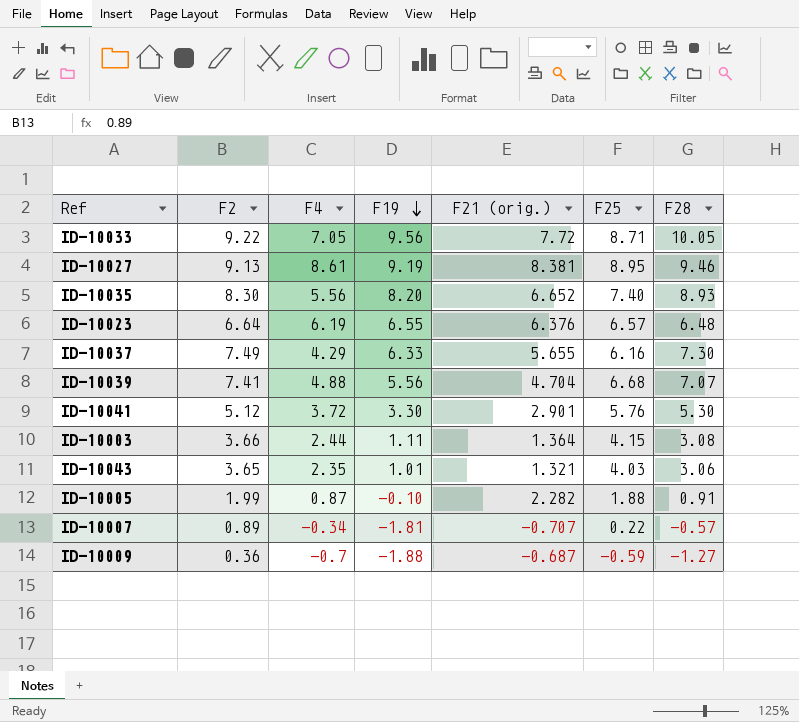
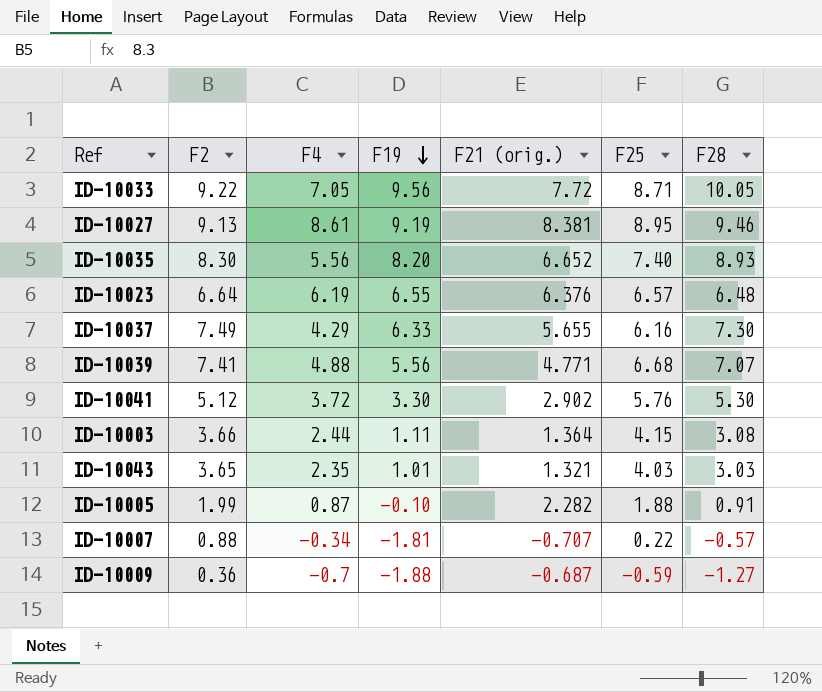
ID-10039 | F21 (orig.): 4.704 -> 4.771
ID-10041 | F21 (orig.): 2.901 -> 2.902
ID-10043 | F28: 3.06 -> 3.03
ID-10007 | F2: 0.89 -> 0.88

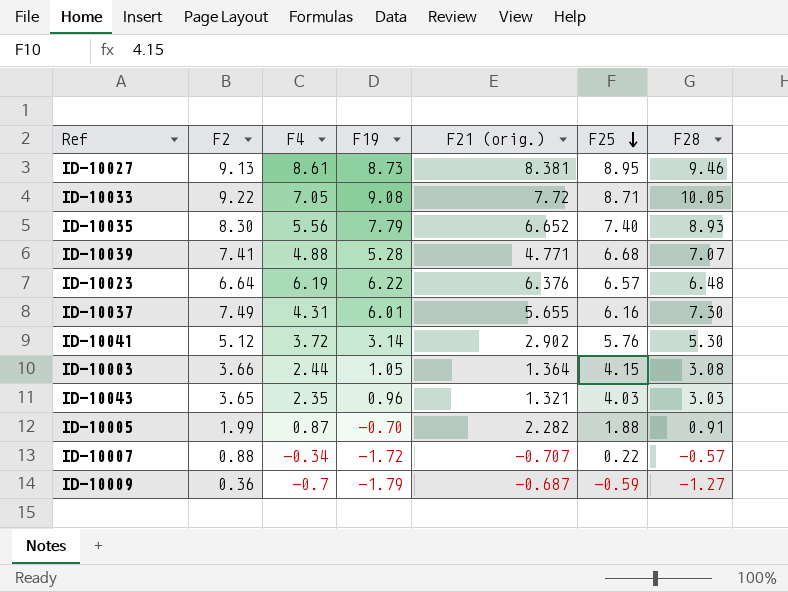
row order: F19 descending -> F25 descending
ID-10027 | F19: 9.19 -> 8.73
ID-10033 | F19: 9.56 -> 9.08
ID-10035 | F19: 8.20 -> 7.79
ID-10039 | F19: 5.56 -> 5.28
ID-10023 | F19: 6.55 -> 6.22
ID-10037 | F4: 4.29 -> 4.31
ID-10037 | F19: 6.33 -> 6.01
ID-10041 | F19: 3.30 -> 3.14
ID-10003 | F19: 1.11 -> 1.05
ID-10043 | F19: 1.01 -> 0.96
ID-10005 | F19: -0.10 -> -0.70
ID-10007 | F19: -1.81 -> -1.72
ID-10009 | F19: -1.88 -> -1.79

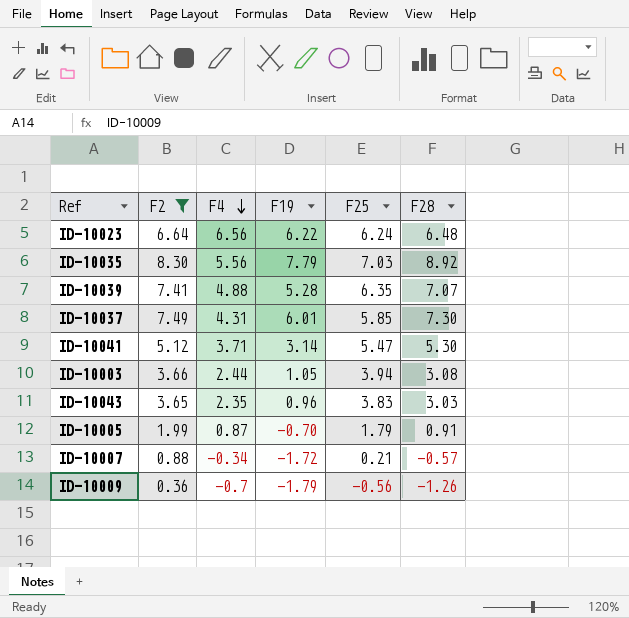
filter: none -> F2 <= 8.30
row order: F25 descending -> F4 descending
column F21 (orig.) | position: 5 -> none
ID-10023 | F4: 6.19 -> 6.56
ID-10023 | F25: 6.57 -> 6.24
ID-10035 | F25: 7.40 -> 7.03
ID-10035 | F28: 8.93 -> 8.92
ID-10039 | F25: 6.68 -> 6.35
ID-10037 | F25: 6.16 -> 5.85
ID-10041 | F4: 3.72 -> 3.71
ID-10041 | F25: 5.76 -> 5.47
ID-10003 | F25: 4.15 -> 3.94
ID-10043 | F25: 4.03 -> 3.83
ID-10005 | F25: 1.88 -> 1.79
ID-10007 | F25: 0.22 -> 0.21
ID-10009 | F25: -0.59 -> -0.56
ID-10009 | F28: -1.27 -> -1.26

